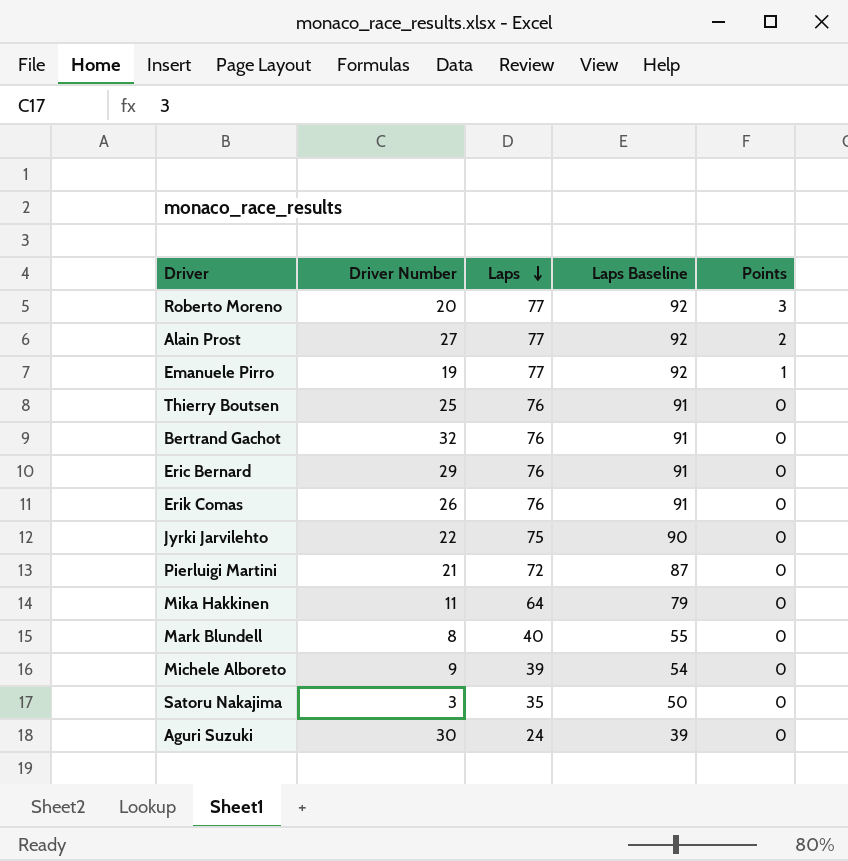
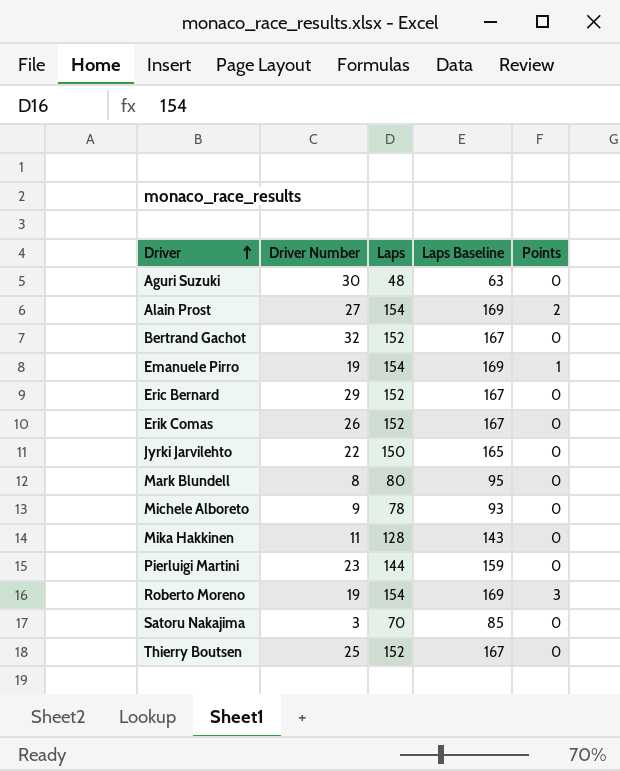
row order: Laps descending -> Driver ascending
Aguri Suzuki | Laps: 24 -> 48
Aguri Suzuki | Laps Baseline: 39 -> 63
Alain Prost | Laps: 77 -> 154
Alain Prost | Laps Baseline: 92 -> 169
Bertrand Gachot | Laps: 76 -> 152
Bertrand Gachot | Laps Baseline: 91 -> 167
Emanuele Pirro | Laps: 77 -> 154
Emanuele Pirro | Laps Baseline: 92 -> 169
Eric Bernard | Laps: 76 -> 152
Eric Bernard | Laps Baseline: 91 -> 167
Erik Comas | Laps: 76 -> 152
Erik Comas | Laps Baseline: 91 -> 167
Jyrki Jarvilehto | Laps: 75 -> 150
Jyrki Jarvilehto | Laps Baseline: 90 -> 165
Mark Blundell | Laps: 40 -> 80
Mark Blundell | Laps Baseline: 55 -> 95
Michele Alboreto | Laps: 39 -> 78
Michele Alboreto | Laps Baseline: 54 -> 93
Mika Hakkinen | Laps: 64 -> 128
Mika Hakkinen | Laps Baseline: 79 -> 143
Pierluigi Martini | Driver Number: 21 -> 23
Pierluigi Martini | Laps: 72 -> 144
Pierluigi Martini | Laps Baseline: 87 -> 159
Roberto Moreno | Driver Number: 20 -> 19
Roberto Moreno | Laps: 77 -> 154
Roberto Moreno | Laps Baseline: 92 -> 169
Satoru Nakajima | Laps: 35 -> 70
Satoru Nakajima | Laps Baseline: 50 -> 85
Thierry Boutsen | Laps: 76 -> 152
Thierry Boutsen | Laps Baseline: 91 -> 167

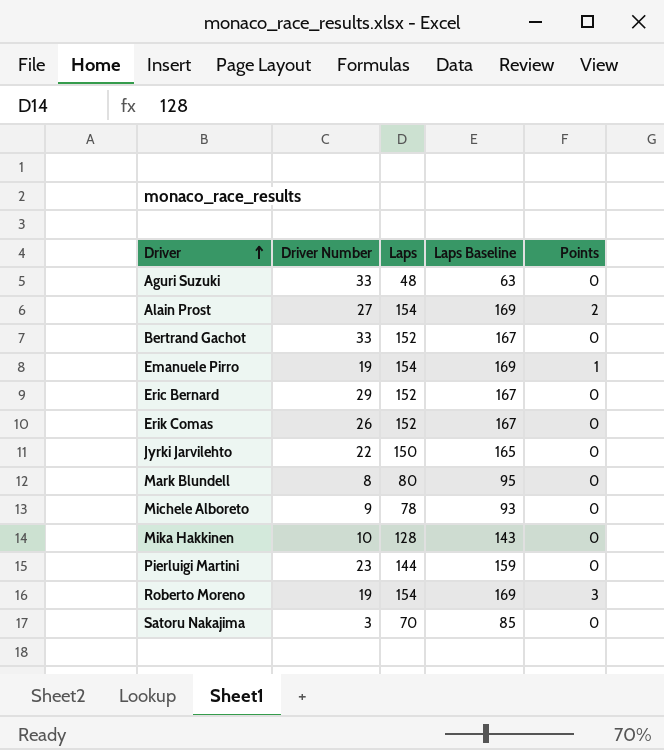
row Thierry Boutsen: 25 | 152 | 167 | 0 -> none
Aguri Suzuki | Driver Number: 30 -> 33
Bertrand Gachot | Driver Number: 32 -> 33
Mika Hakkinen | Driver Number: 11 -> 10

